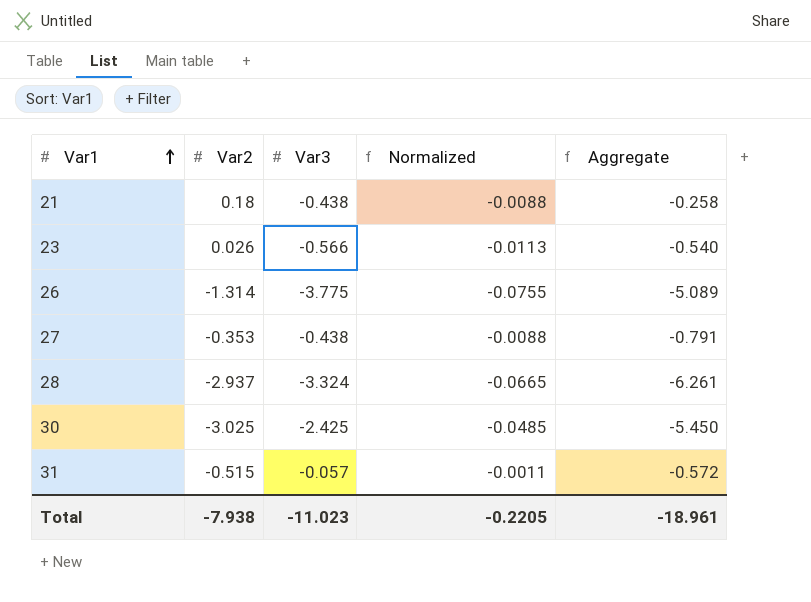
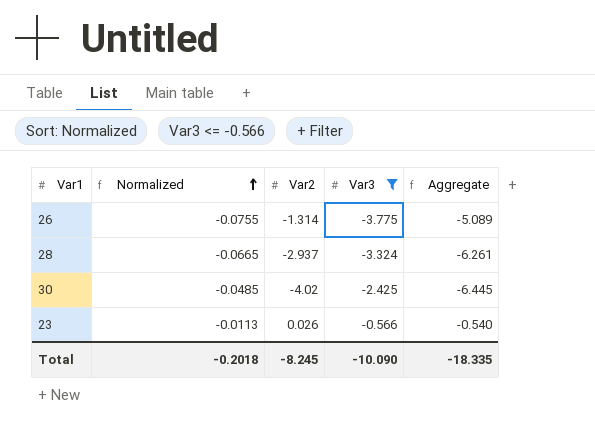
filter: none -> Var3 <= -0.566
row order: Var1 ascending -> Normalized ascending
column Normalized | position: 4 -> 2
30 | Var2: -3.025 -> -4.02
30 | Aggregate: -5.450 -> -6.445
Total | Normalized: -0.2205 -> -0.2018
Total | Var2: -7.938 -> -8.245
Total | Var3: -11.023 -> -10.090
Total | Aggregate: -18.961 -> -18.335

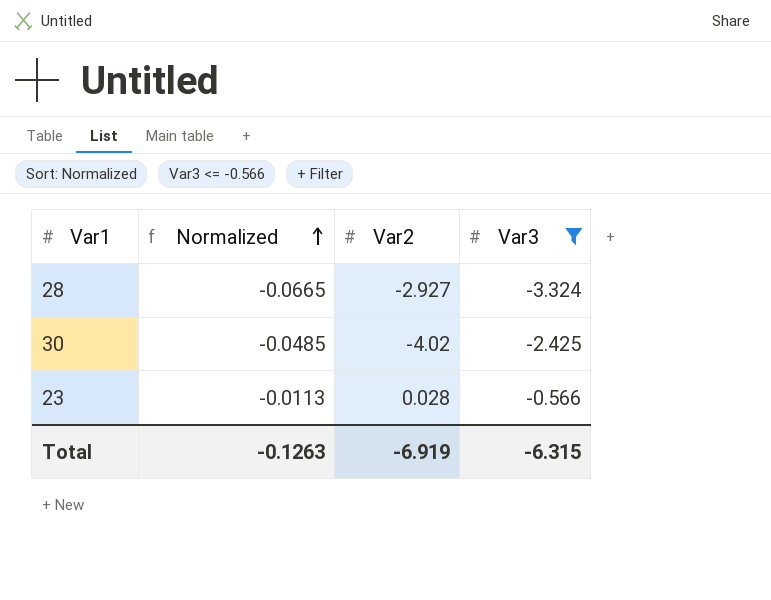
column Aggregate | formula: [Var2] + [Var3] -> none
row 26: -0.0755 | -1.314 | -3.775 | -5.089 -> none
28 | Var2: -2.937 -> -2.927
23 | Var2: 0.026 -> 0.028
Total | Normalized: -0.2018 -> -0.1263
Total | Var2: -8.245 -> -6.919
Total | Var3: -10.090 -> -6.315

